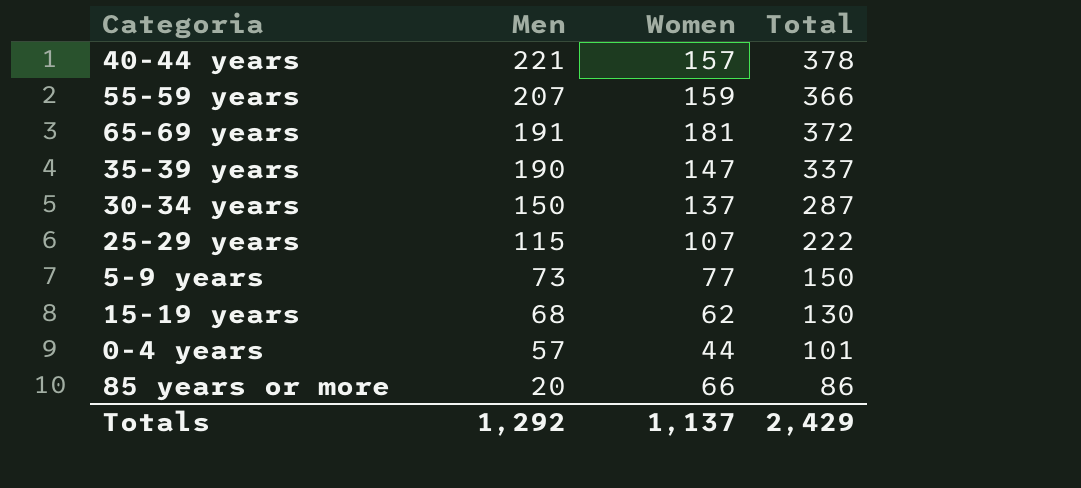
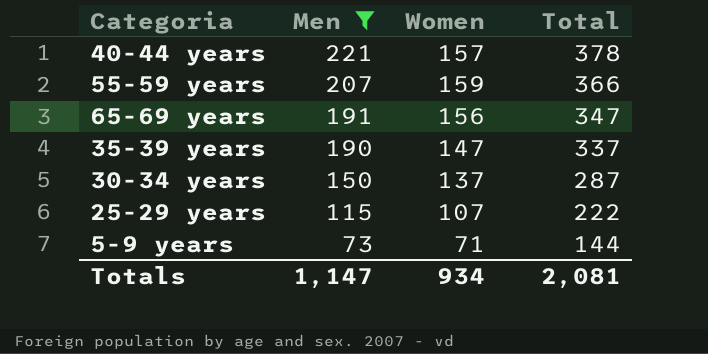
filter: none -> Men >= 73
65-69 years | Women: 181 -> 156
65-69 years | Total: 372 -> 347
5-9 years | Women: 77 -> 71
5-9 years | Total: 150 -> 144
Totals | Men: 1,292 -> 1,147
Totals | Women: 1,137 -> 934
Totals | Total: 2,429 -> 2,081

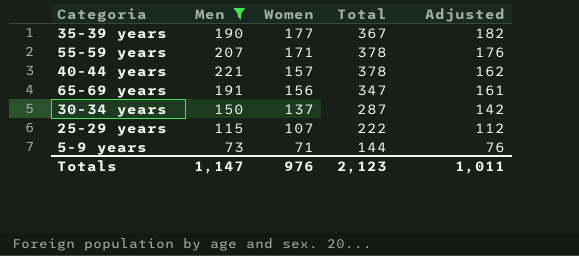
row order: Men descending -> Women descending
column Adjusted | formula: none -> [Women] + 5
35-39 years | Women: 147 -> 177
35-39 years | Total: 337 -> 367
55-59 years | Women: 159 -> 171
55-59 years | Total: 366 -> 378
Totals | Women: 934 -> 976
Totals | Total: 2,081 -> 2,123

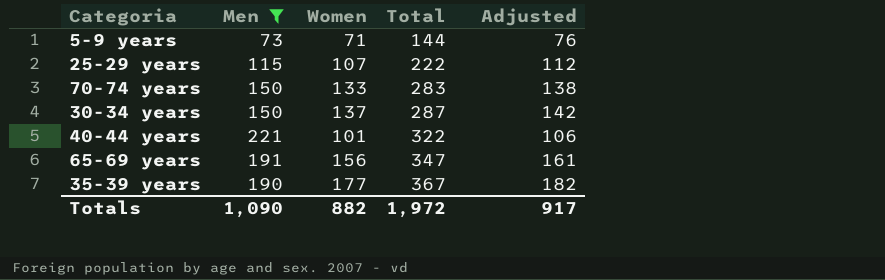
row order: Women descending -> Total ascending
row 55-59 years: 207 | 171 | 378 | 176 -> none
row 70-74 years: none -> 150 | 133 | 283 | 138
40-44 years | Women: 157 -> 101
40-44 years | Total: 378 -> 322
40-44 years | Adjusted: 162 -> 106
Totals | Men: 1,147 -> 1,090
Totals | Women: 976 -> 882
Totals | Total: 2,123 -> 1,972
Totals | Adjusted: 1,011 -> 917

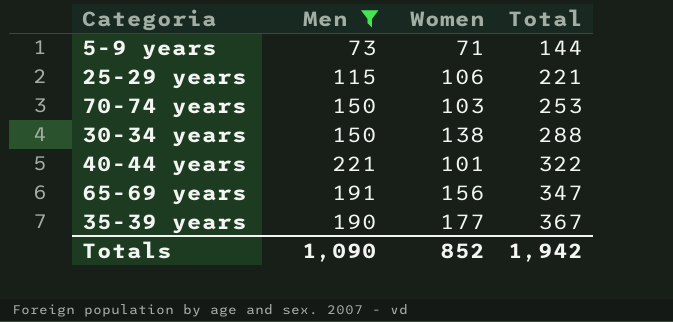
column Adjusted | formula: [Women] + 5 -> none
25-29 years | Women: 107 -> 106
25-29 years | Total: 222 -> 221
70-74 years | Women: 133 -> 103
70-74 years | Total: 283 -> 253
30-34 years | Women: 137 -> 138
30-34 years | Total: 287 -> 288
Totals | Women: 882 -> 852
Totals | Total: 1,972 -> 1,942

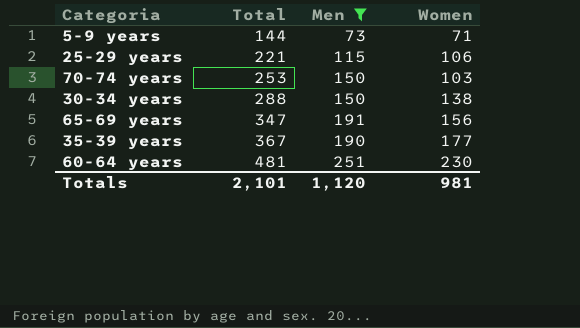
column Total | position: 4 -> 2
row 40-44 years: 221 | 101 | 322 -> none
row 60-64 years: none -> 481 | 251 | 230
Totals | Total: 1,942 -> 2,101
Totals | Men: 1,090 -> 1,120
Totals | Women: 852 -> 981

